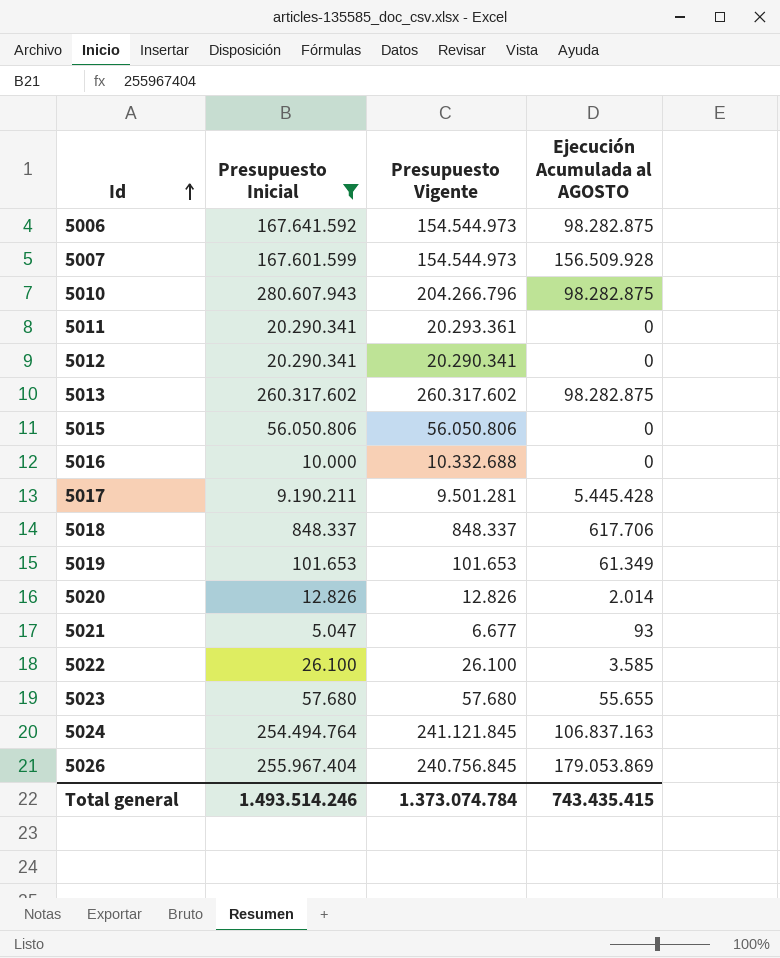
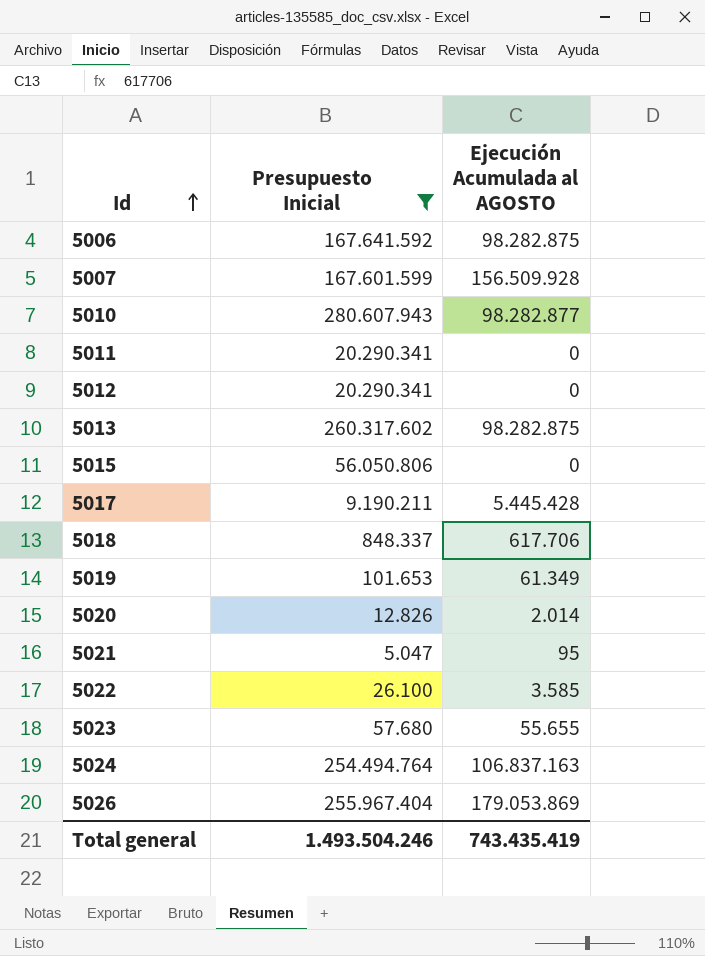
column Presupuesto Vigente | position: 3 -> none
row 5016: 10.000 | 10.332.688 | 0 -> none
5010 | Ejecución Acumulada al AGOSTO: 98.282.875 -> 98.282.877
5021 | Ejecución Acumulada al AGOSTO: 93 -> 95
Total general | Presupuesto Inicial: 1.493.514.246 -> 1.493.504.246
Total general | Ejecución Acumulada al AGOSTO: 743.435.415 -> 743.435.419

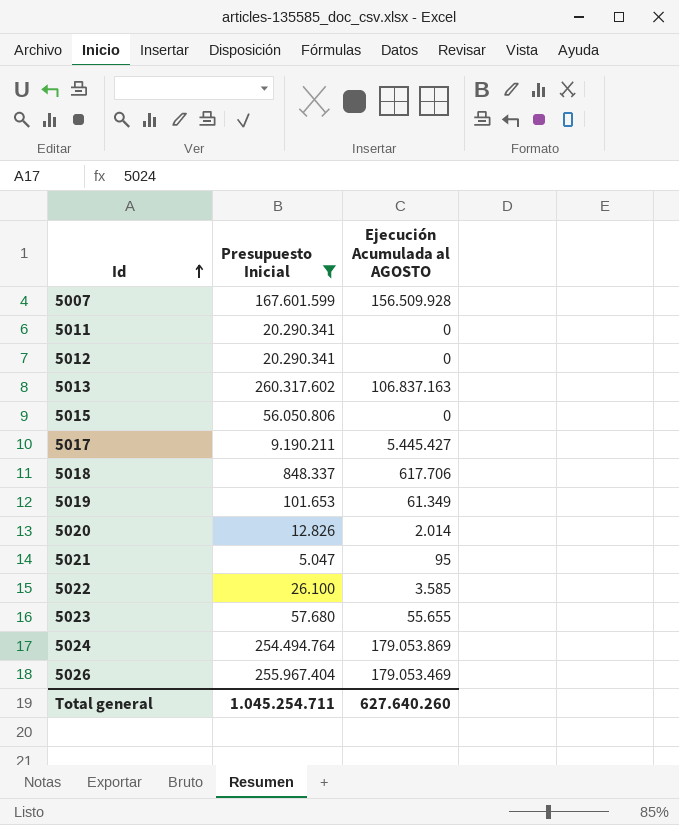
row 5006: 167.641.592 | 98.282.875 -> none
row 5010: 280.607.943 | 98.282.877 -> none
5013 | Ejecución Acumulada al AGOSTO: 98.282.875 -> 106.837.163
5017 | Ejecución Acumulada al AGOSTO: 5.445.428 -> 5.445.427
5024 | Ejecución Acumulada al AGOSTO: 106.837.163 -> 179.053.869
5026 | Ejecución Acumulada al AGOSTO: 179.053.869 -> 179.053.469
Total general | Presupuesto Inicial: 1.493.504.246 -> 1.045.254.711
Total general | Ejecución Acumulada al AGOSTO: 743.435.419 -> 627.640.260

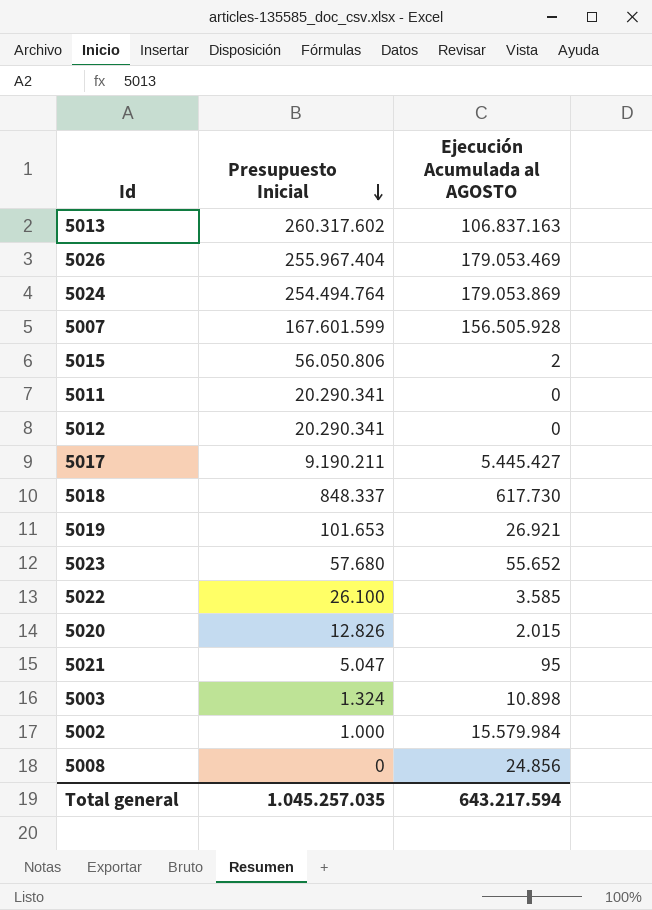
filter: Presupuesto Inicial >= 5.047 -> none
row order: Id ascending -> Presupuesto Inicial descending
5007 | Ejecución Acumulada al AGOSTO: 156.509.928 -> 156.505.928
5015 | Ejecución Acumulada al AGOSTO: 0 -> 2
5018 | Ejecución Acumulada al AGOSTO: 617.706 -> 617.730
5019 | Ejecución Acumulada al AGOSTO: 61.349 -> 26.921
5023 | Ejecución Acumulada al AGOSTO: 55.655 -> 55.652
5020 | Ejecución Acumulada al AGOSTO: 2.014 -> 2.015
Total general | Presupuesto Inicial: 1.045.254.711 -> 1.045.257.035
Total general | Ejecución Acumulada al AGOSTO: 627.640.260 -> 643.217.594

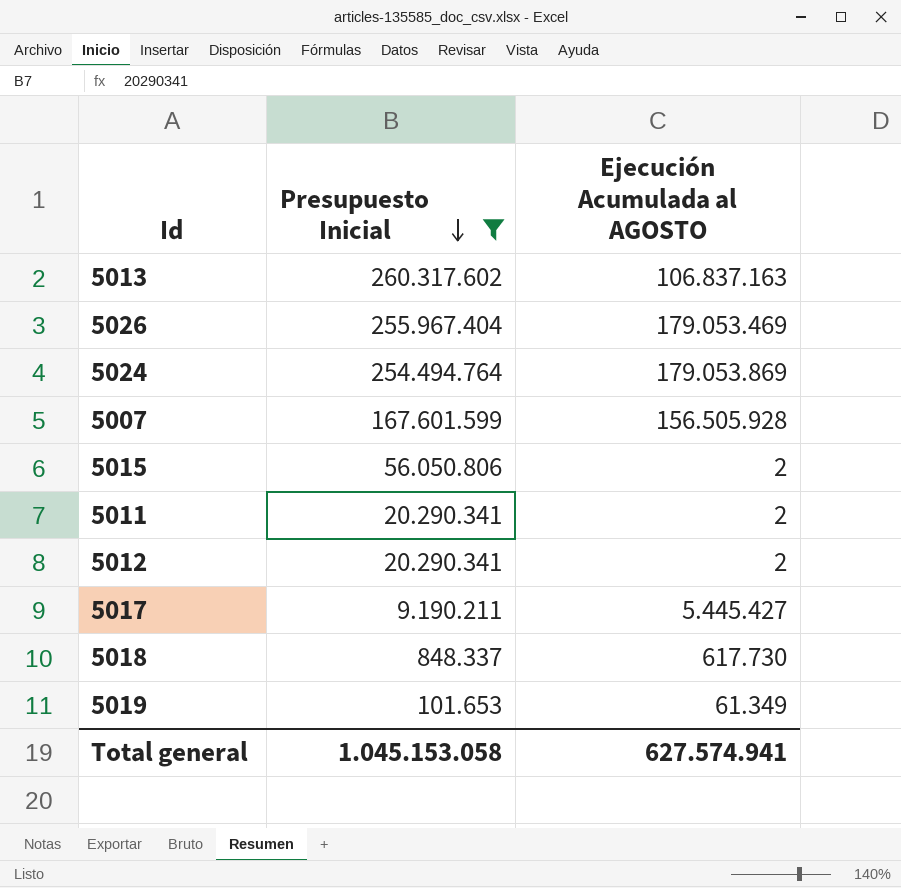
filter: none -> Presupuesto Inicial >= 101.653
5011 | Ejecución Acumulada al AGOSTO: 0 -> 2
5012 | Ejecución Acumulada al AGOSTO: 0 -> 2
5019 | Ejecución Acumulada al AGOSTO: 26.921 -> 61.349
Total general | Presupuesto Inicial: 1.045.257.035 -> 1.045.153.058
Total general | Ejecución Acumulada al AGOSTO: 643.217.594 -> 627.574.941

